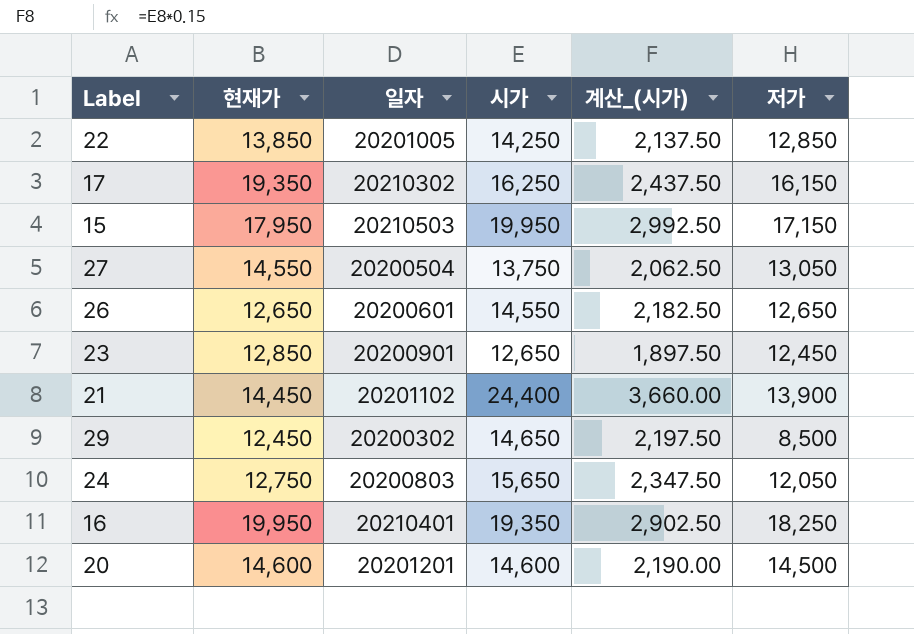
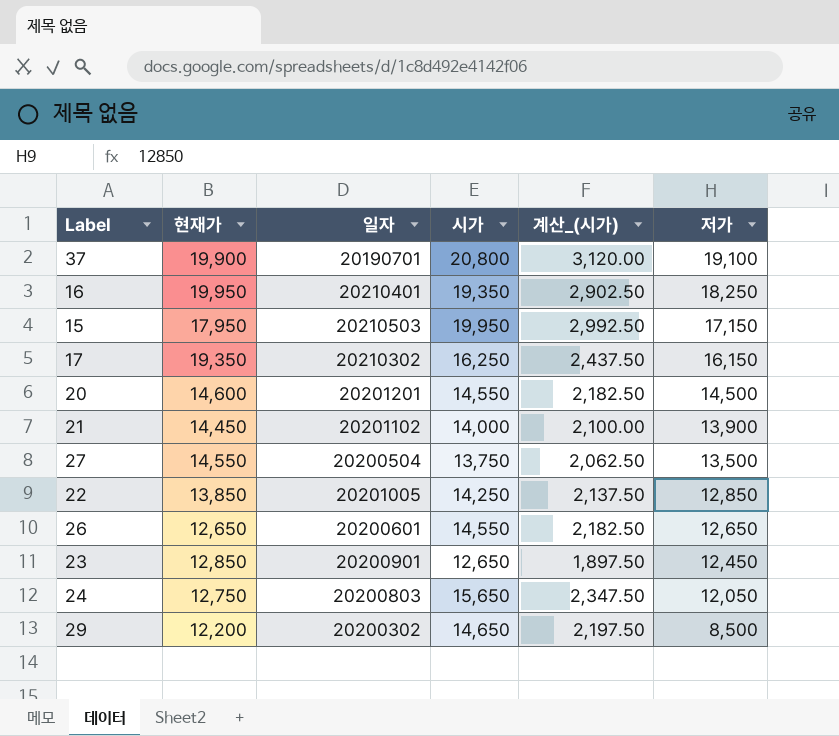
row order: none -> 저가 descending
row 37: none -> 19,900 | 20190701 | 20,800 | 3,120.00 | 19,100
20 | 시가: 14,600 -> 14,550
20 | 계산_(시가): 2,190.00 -> 2,182.50
21 | 시가: 24,400 -> 14,000
21 | 계산_(시가): 3,660.00 -> 2,100.00
27 | 저가: 13,050 -> 13,500
29 | 현재가: 12,450 -> 12,200

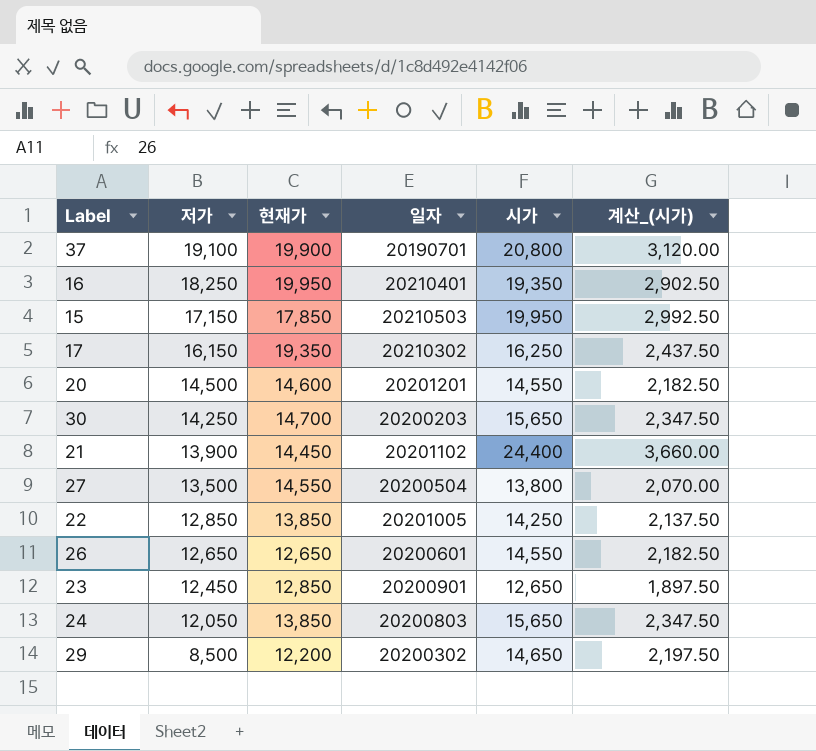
column 저가 | position: 6 -> 2
15 | 현재가: 17,950 -> 17,850
row 30: none -> 14,250 | 14,700 | 20200203 | 15,650 | 2,347.50
21 | 시가: 14,000 -> 24,400
21 | 계산_(시가): 2,100.00 -> 3,660.00
27 | 시가: 13,750 -> 13,800
27 | 계산_(시가): 2,062.50 -> 2,070.00
24 | 현재가: 12,750 -> 13,850

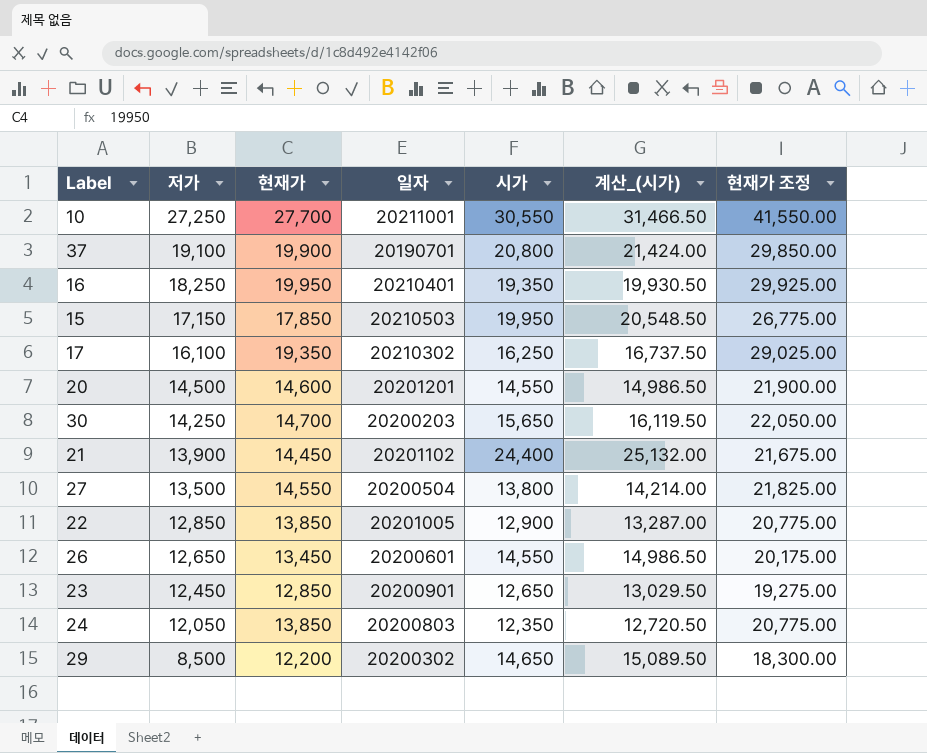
column 계산_(시가) | formula: [시가] * 0.15 -> [시가] * 1.03
column 현재가 조정 | formula: none -> [현재가] * 1.5
row 10: none -> 27,250 | 27,700 | 20211001 | 30,550 | 31,466.50 | 41,550.00
17 | 저가: 16,150 -> 16,100
22 | 시가: 14,250 -> 12,900
26 | 현재가: 12,650 -> 13,450
24 | 시가: 15,650 -> 12,350

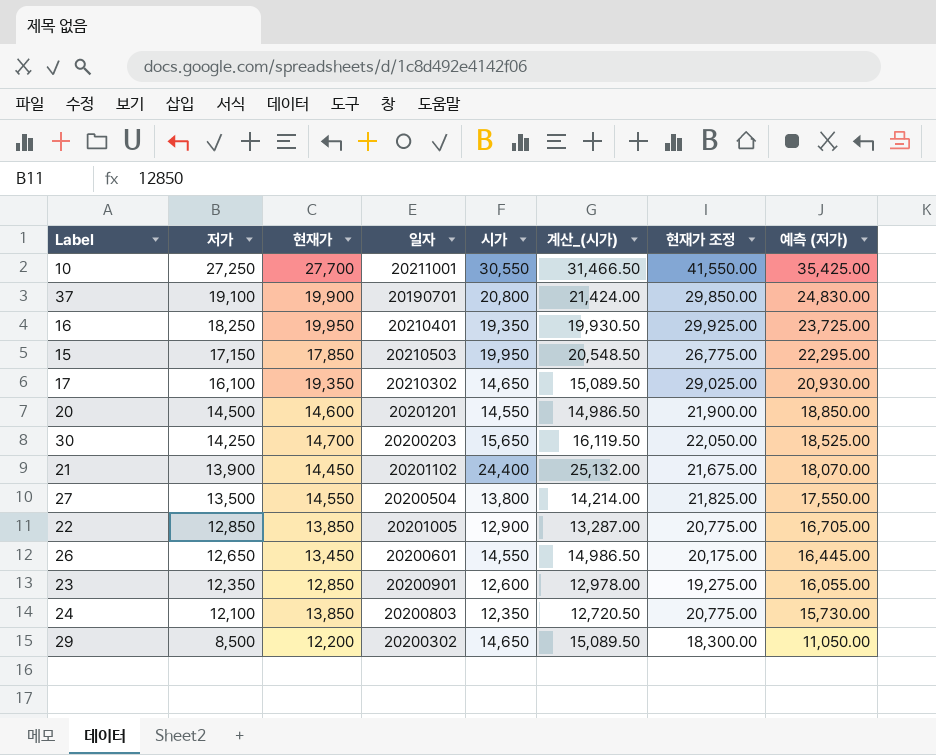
column 예측 (저가) | formula: none -> [저가] * 1.3
17 | 시가: 16,250 -> 14,650
17 | 계산_(시가): 16,737.50 -> 15,089.50
23 | 저가: 12,450 -> 12,350
23 | 시가: 12,650 -> 12,600
23 | 계산_(시가): 13,029.50 -> 12,978.00
24 | 저가: 12,050 -> 12,100

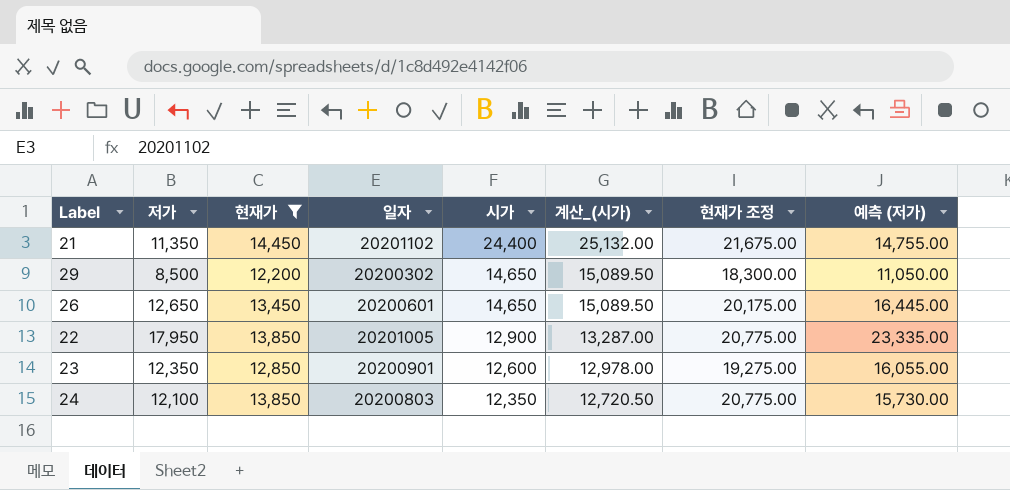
filter: none -> 현재가 <= 14,450
row order: 저가 descending -> 시가 descending
21 | 저가: 13,900 -> 11,350
21 | 예측 (저가): 18,070.00 -> 14,755.00
26 | 시가: 14,550 -> 14,650
26 | 계산_(시가): 14,986.50 -> 15,089.50
22 | 저가: 12,850 -> 17,950
22 | 예측 (저가): 16,705.00 -> 23,335.00

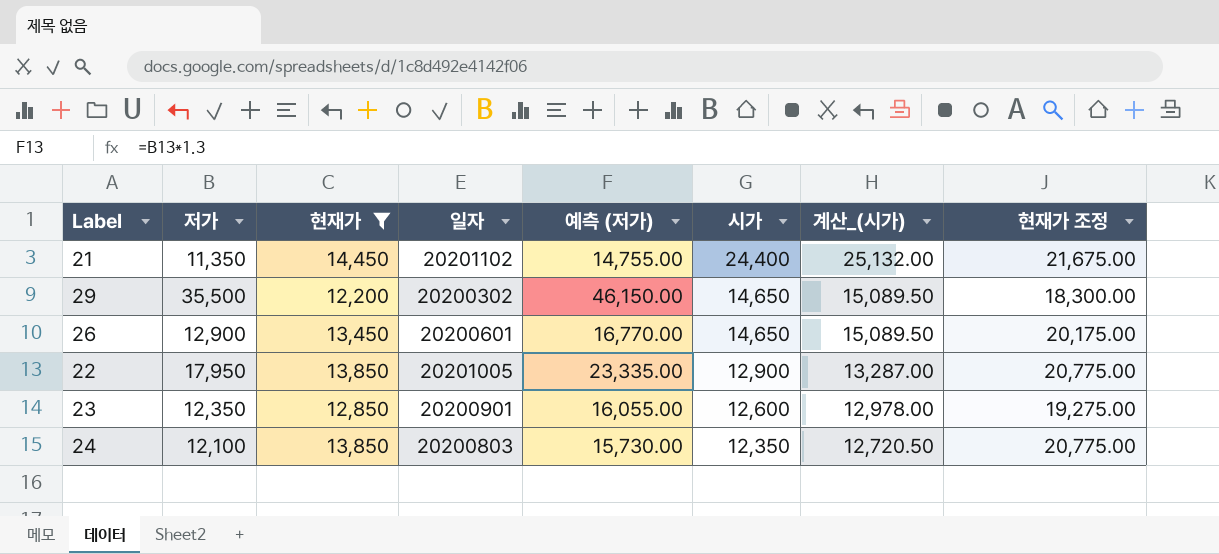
column 예측 (저가) | position: 8 -> 5
29 | 저가: 8,500 -> 35,500
29 | 예측 (저가): 11,050.00 -> 46,150.00
26 | 저가: 12,650 -> 12,900
26 | 예측 (저가): 16,445.00 -> 16,770.00

